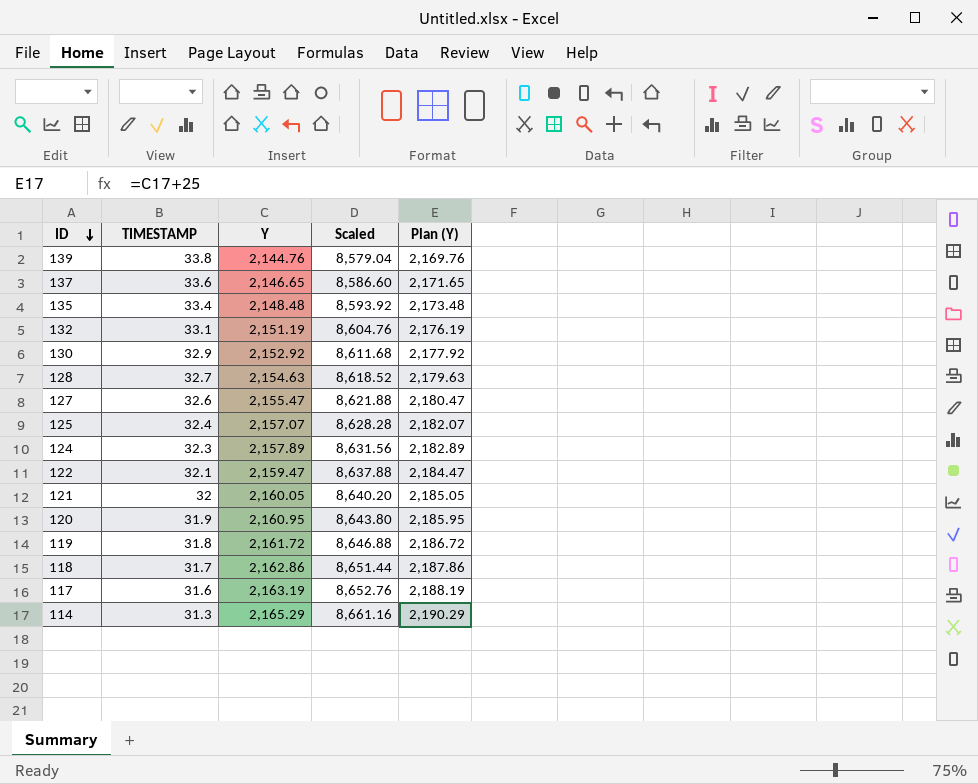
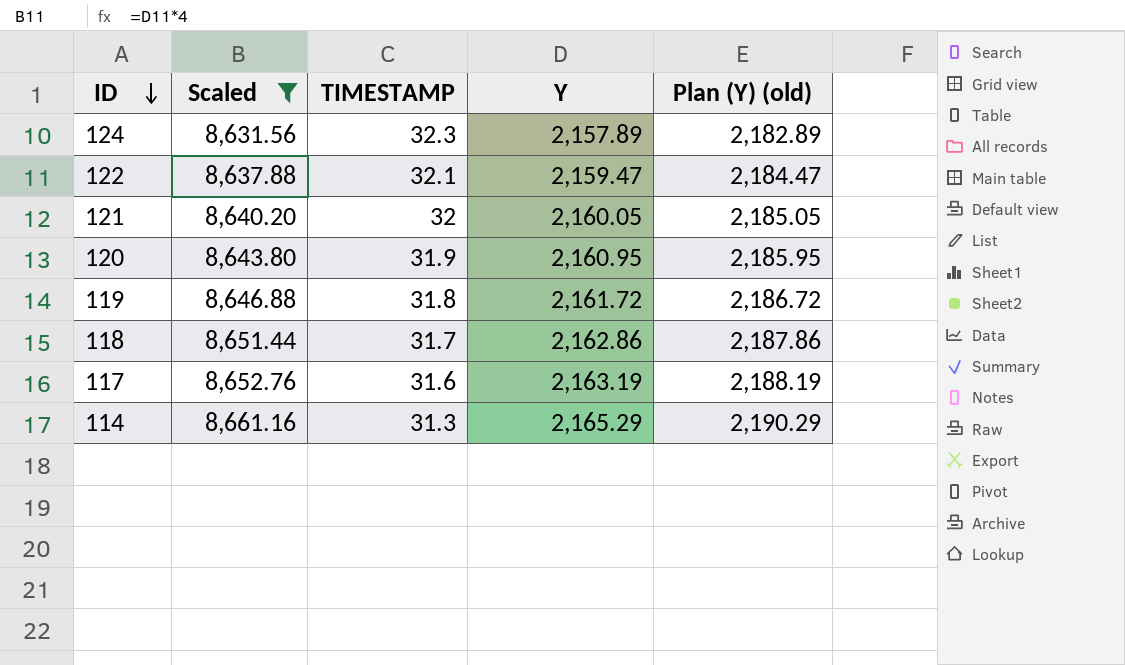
filter: none -> Scaled >= 8,631.56
column Scaled | position: 4 -> 2
column name: Plan (Y) -> Plan (Y) (old)

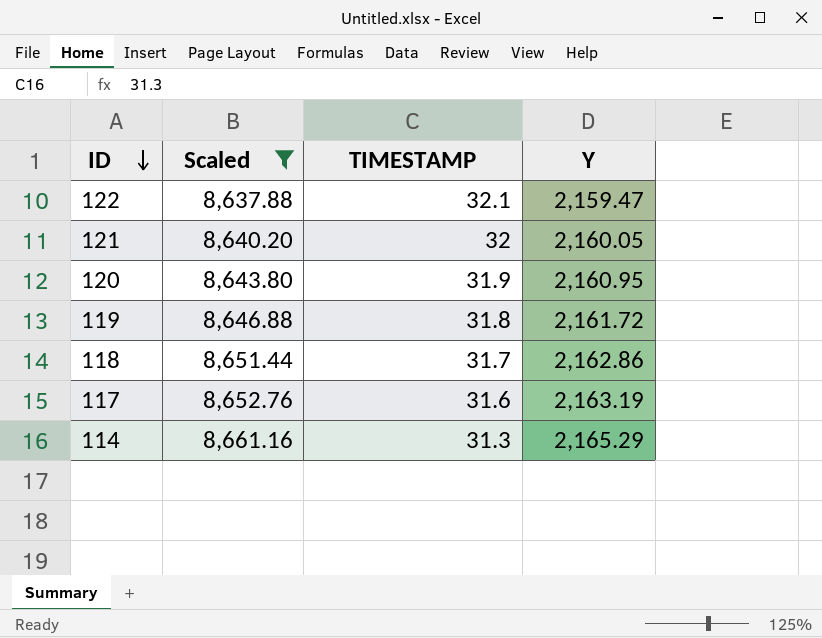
column Plan (Y) (old) | formula: [Y] + 25 -> none
row 124: 8,631.56 | 32.3 | 2,157.89 | 2,182.89 -> none

